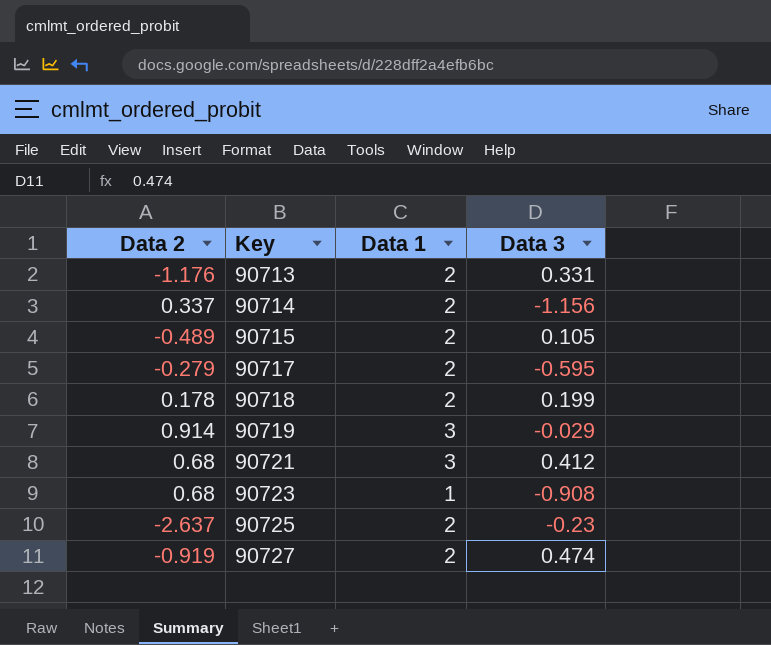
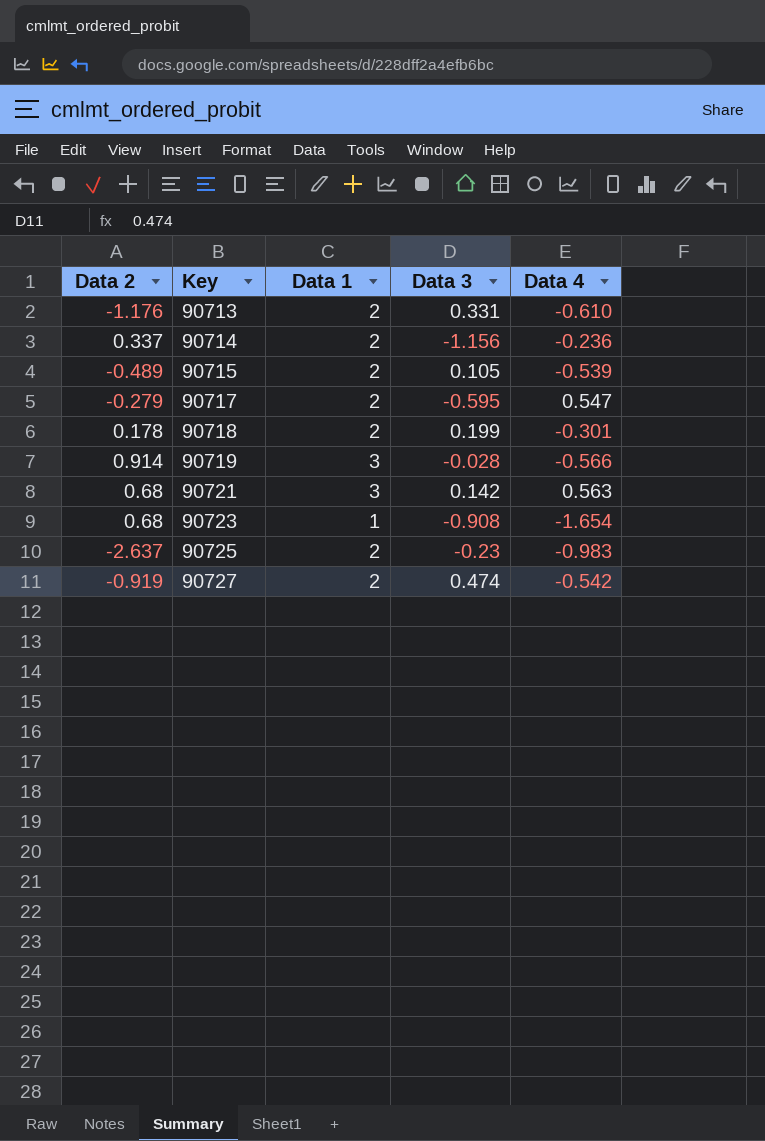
column Data 4 | position: none -> 5
90719 | Data 3: -0.029 -> -0.028
90721 | Data 3: 0.412 -> 0.142

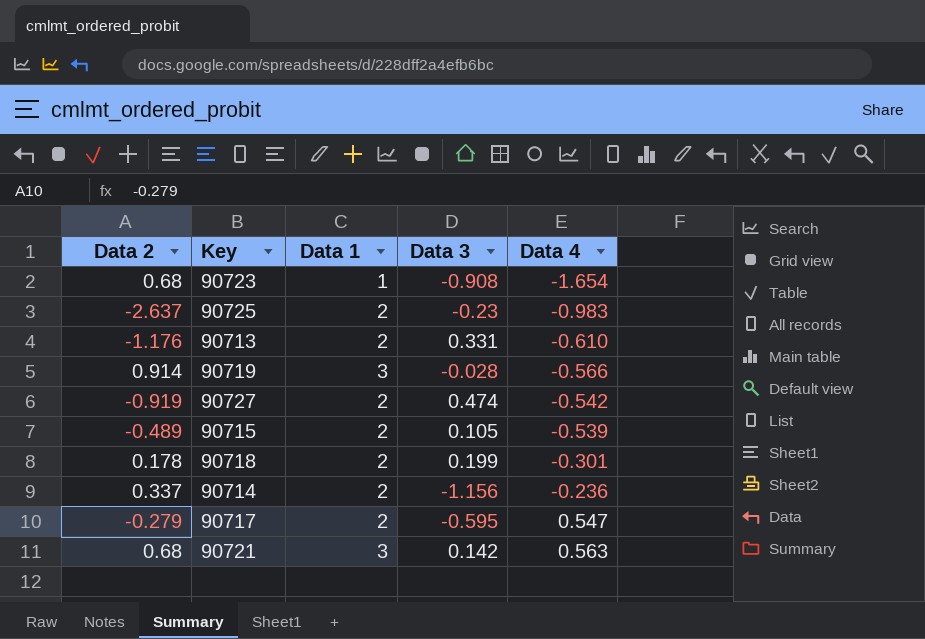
row order: Key ascending -> Data 4 ascending

